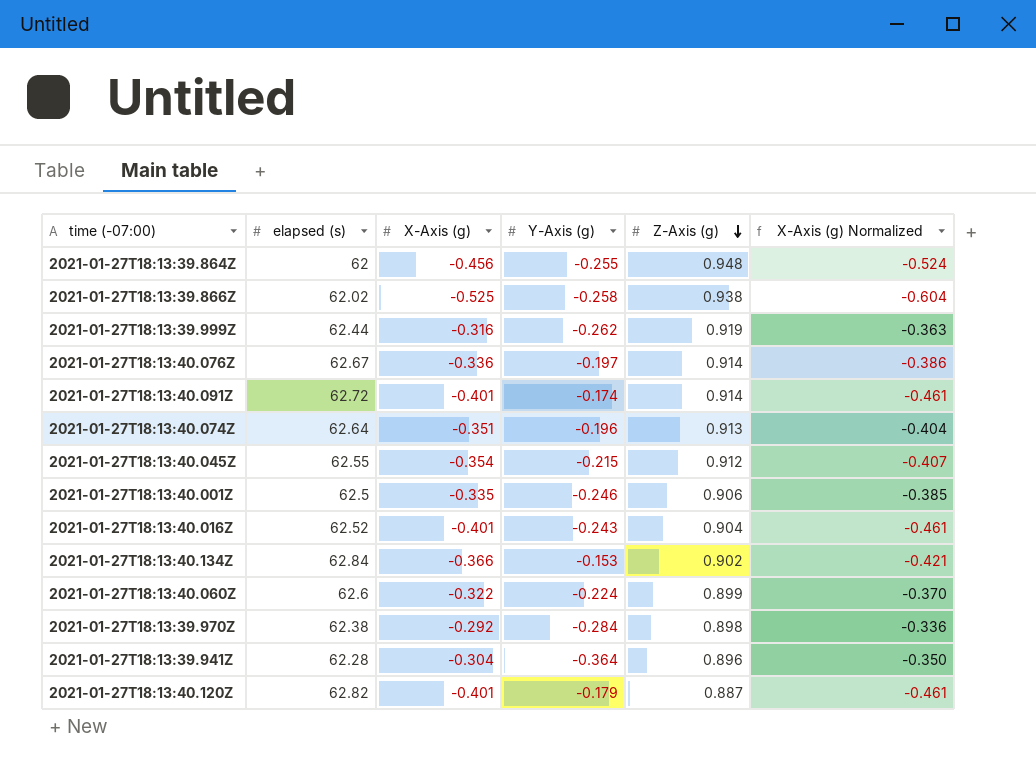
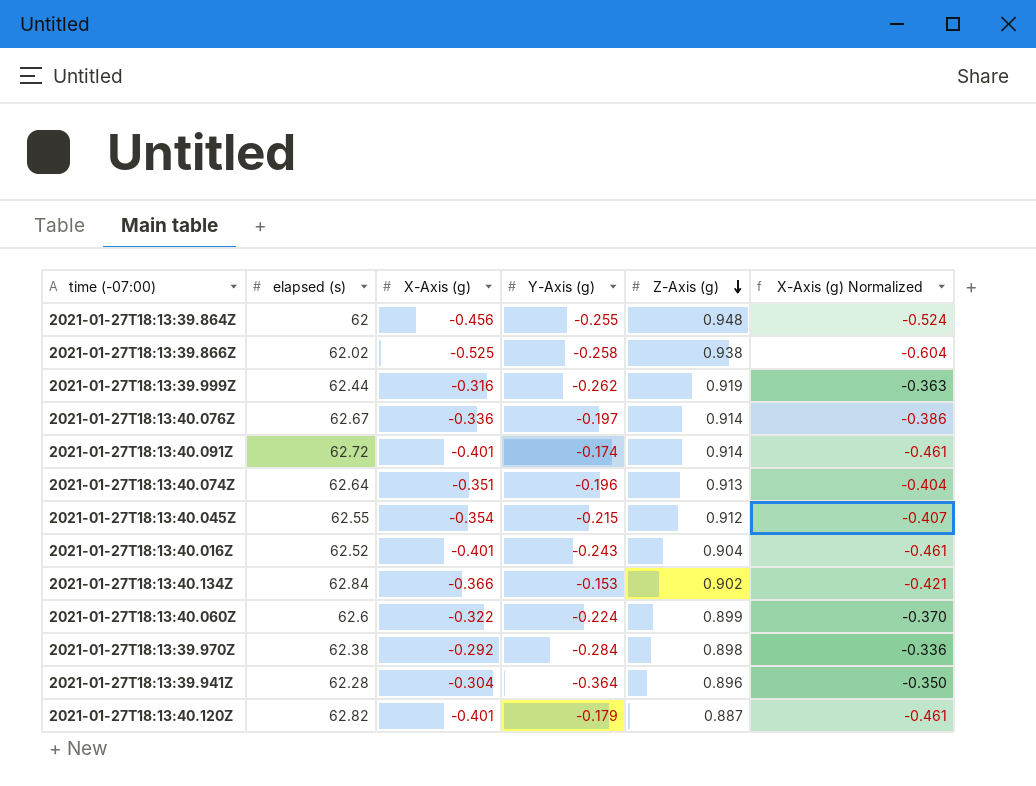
row 2021-01-27T18:13:40.001Z: 62.5 | -0.335 | -0.246 | 0.906 | -0.385 -> none

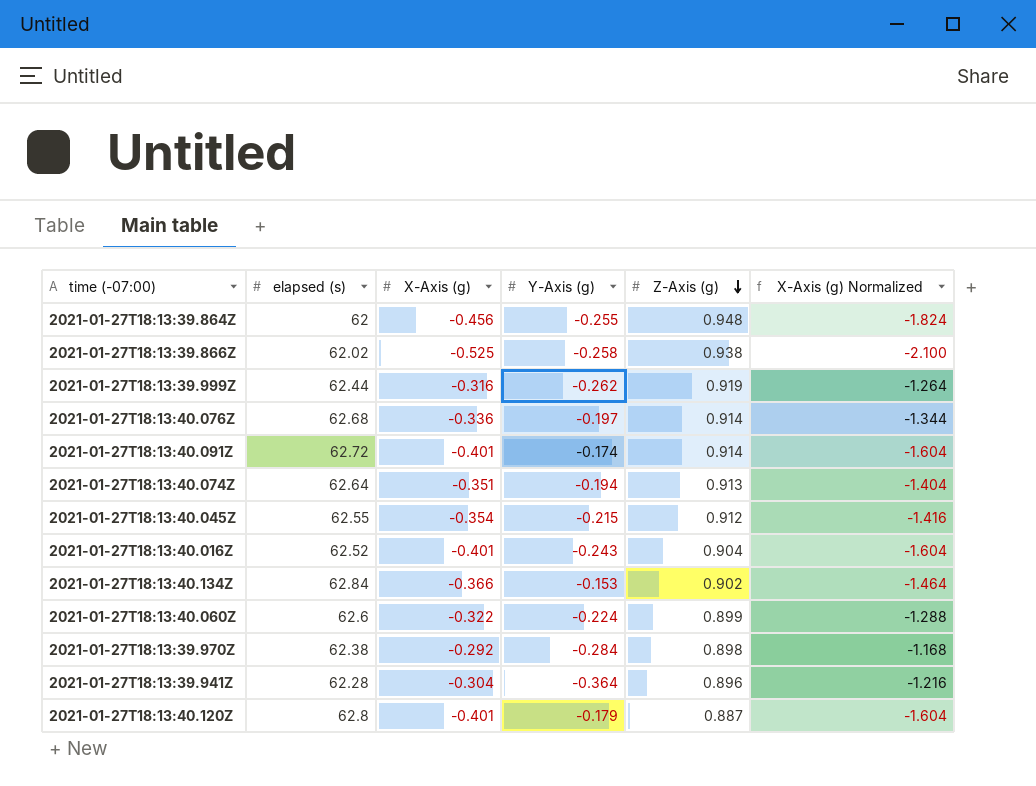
column X-Axis (g) Normalized | formula: [X-Axis (g)] * 1.15 -> [X-Axis (g)] * 4
2021-01-27T18:13:40.076Z | elapsed (s): 62.67 -> 62.68
2021-01-27T18:13:40.074Z | Y-Axis (g): -0.196 -> -0.194
2021-01-27T18:13:40.120Z | elapsed (s): 62.82 -> 62.8

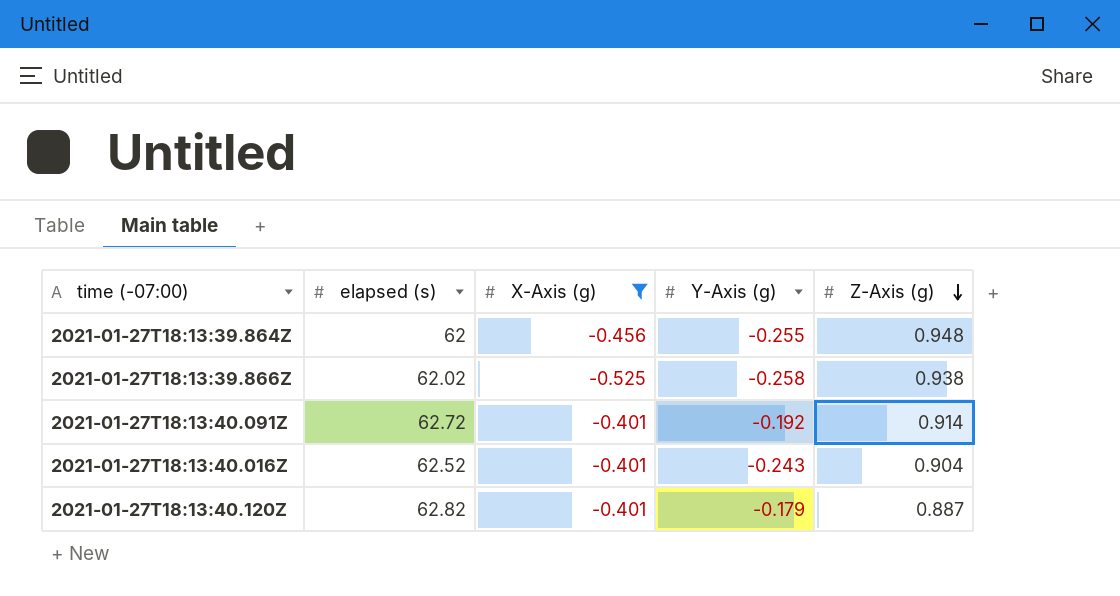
filter: none -> X-Axis (g) <= -0.401
column X-Axis (g) Normalized | formula: [X-Axis (g)] * 4 -> none
2021-01-27T18:13:40.091Z | Y-Axis (g): -0.174 -> -0.192
2021-01-27T18:13:40.120Z | elapsed (s): 62.8 -> 62.82

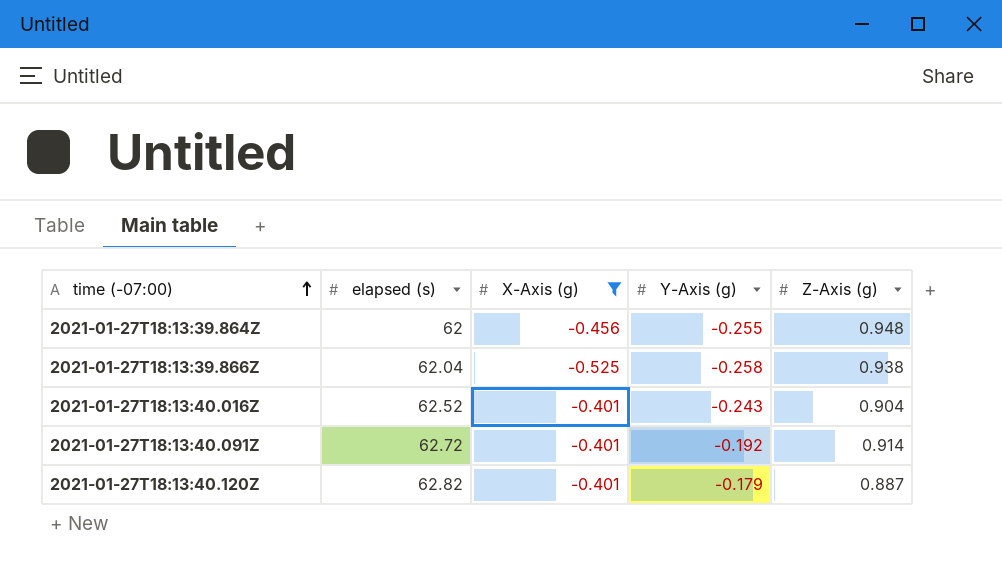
row order: Z-Axis (g) descending -> time (-07:00) ascending
2021-01-27T18:13:39.866Z | elapsed (s): 62.02 -> 62.04

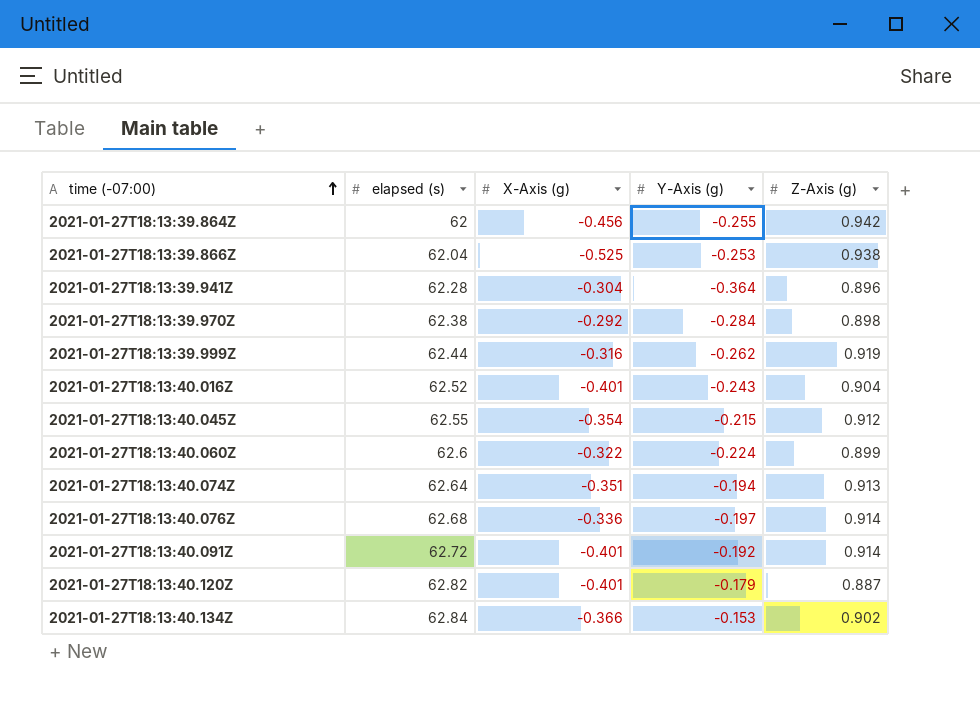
filter: X-Axis (g) <= -0.401 -> none
2021-01-27T18:13:39.864Z | Z-Axis (g): 0.948 -> 0.942
2021-01-27T18:13:39.866Z | Y-Axis (g): -0.258 -> -0.253

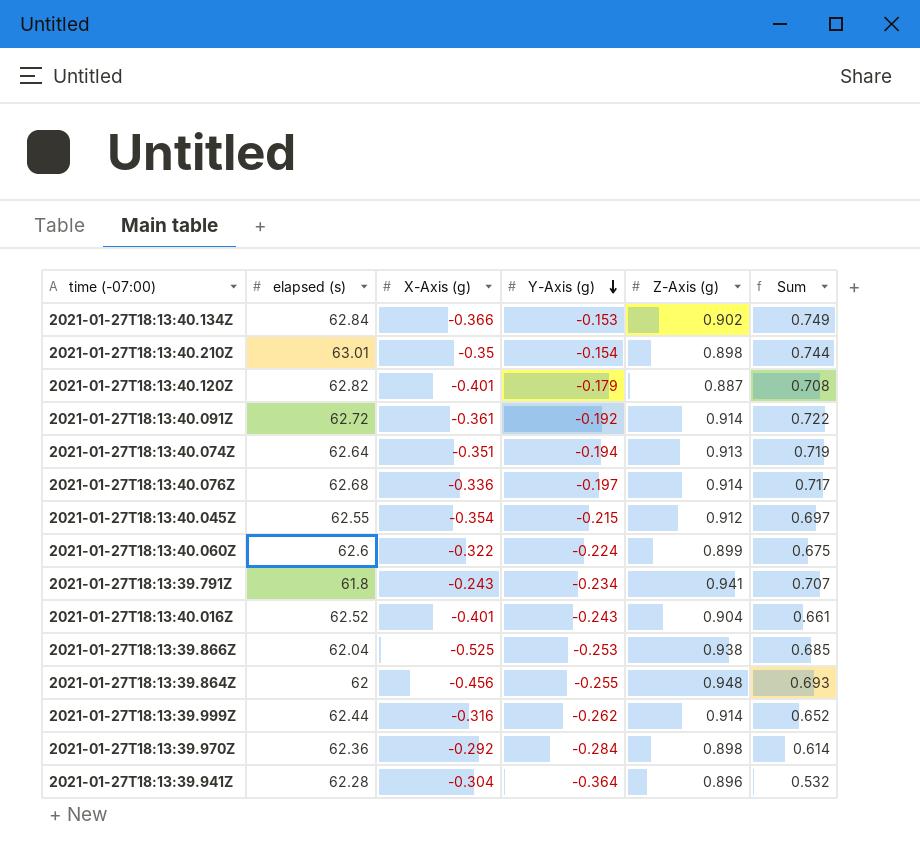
row order: time (-07:00) ascending -> Y-Axis (g) descending
column Sum | formula: none -> [Y-Axis (g)] + [Z-Axis (g)]
row 2021-01-27T18:13:40.210Z: none -> 63.01 | -0.35 | -0.154 | 0.898 | 0.744
2021-01-27T18:13:40.091Z | X-Axis (g): -0.401 -> -0.361
row 2021-01-27T18:13:39.791Z: none -> 61.8 | -0.243 | -0.234 | 0.941 | 0.707
2021-01-27T18:13:39.864Z | Z-Axis (g): 0.942 -> 0.948
2021-01-27T18:13:39.999Z | Z-Axis (g): 0.919 -> 0.914
2021-01-27T18:13:39.970Z | elapsed (s): 62.38 -> 62.36

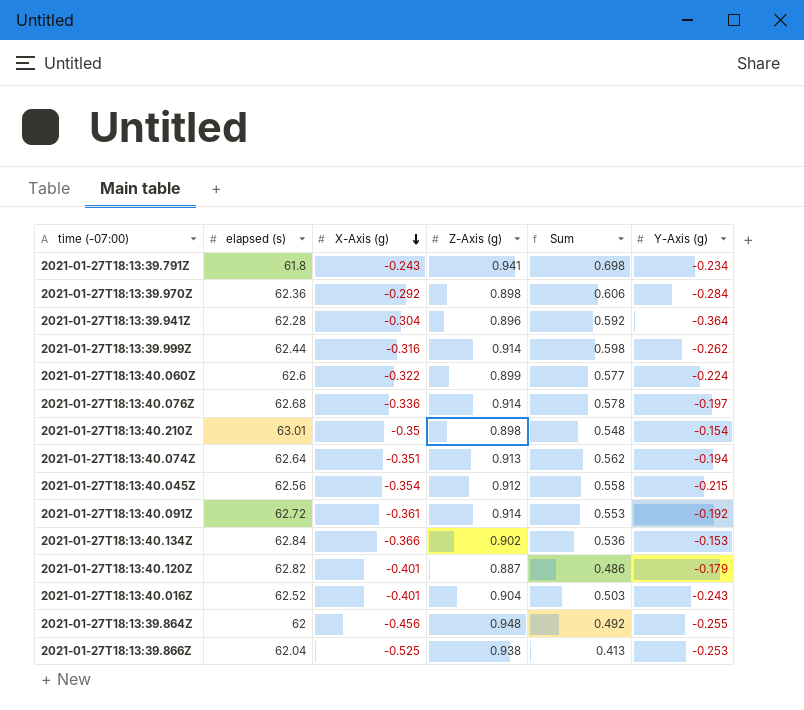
row order: Y-Axis (g) descending -> X-Axis (g) descending
column Sum | formula: [Y-Axis (g)] + [Z-Axis (g)] -> [X-Axis (g)] + [Z-Axis (g)]
column Y-Axis (g) | position: 4 -> 6
2021-01-27T18:13:40.045Z | elapsed (s): 62.55 -> 62.56

